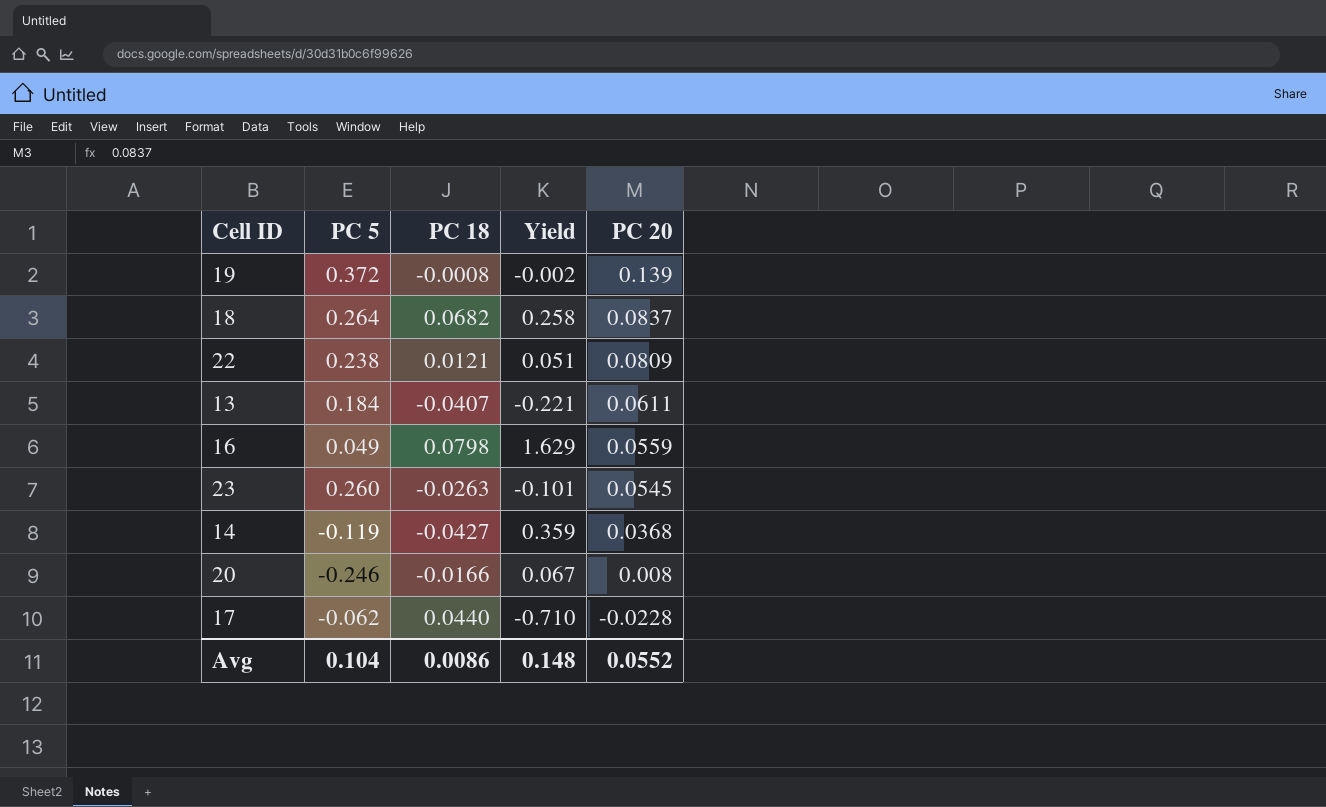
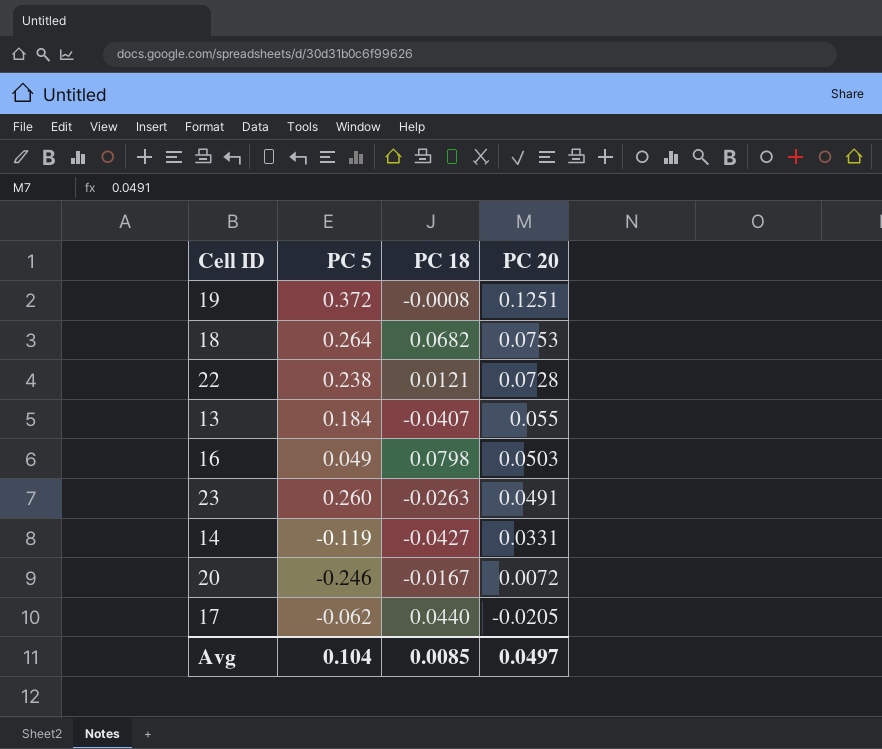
column Yield | formula: [PC 18] / [PC 5] -> none
19 | PC 20: 0.139 -> 0.1251
18 | PC 20: 0.0837 -> 0.0753
22 | PC 20: 0.0809 -> 0.0728
13 | PC 20: 0.0611 -> 0.055
16 | PC 20: 0.0559 -> 0.0503
23 | PC 20: 0.0545 -> 0.0491
14 | PC 20: 0.0368 -> 0.0331
20 | PC 18: -0.0166 -> -0.0167
20 | PC 20: 0.008 -> 0.0072
17 | PC 20: -0.0228 -> -0.0205
Avg | PC 18: 0.0086 -> 0.0085
Avg | PC 20: 0.0552 -> 0.0497

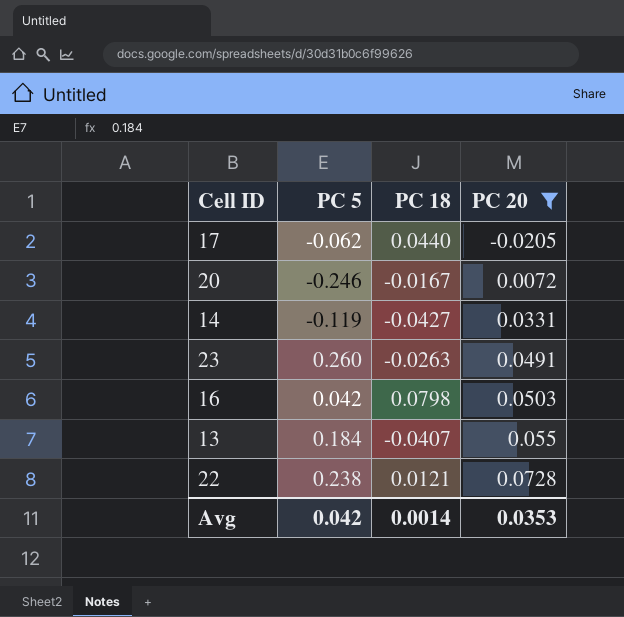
filter: none -> PC 20 <= 0.0728
row order: PC 20 descending -> PC 20 ascending
16 | PC 5: 0.049 -> 0.042
Avg | PC 5: 0.104 -> 0.042
Avg | PC 18: 0.0085 -> 0.0014
Avg | PC 20: 0.0497 -> 0.0353

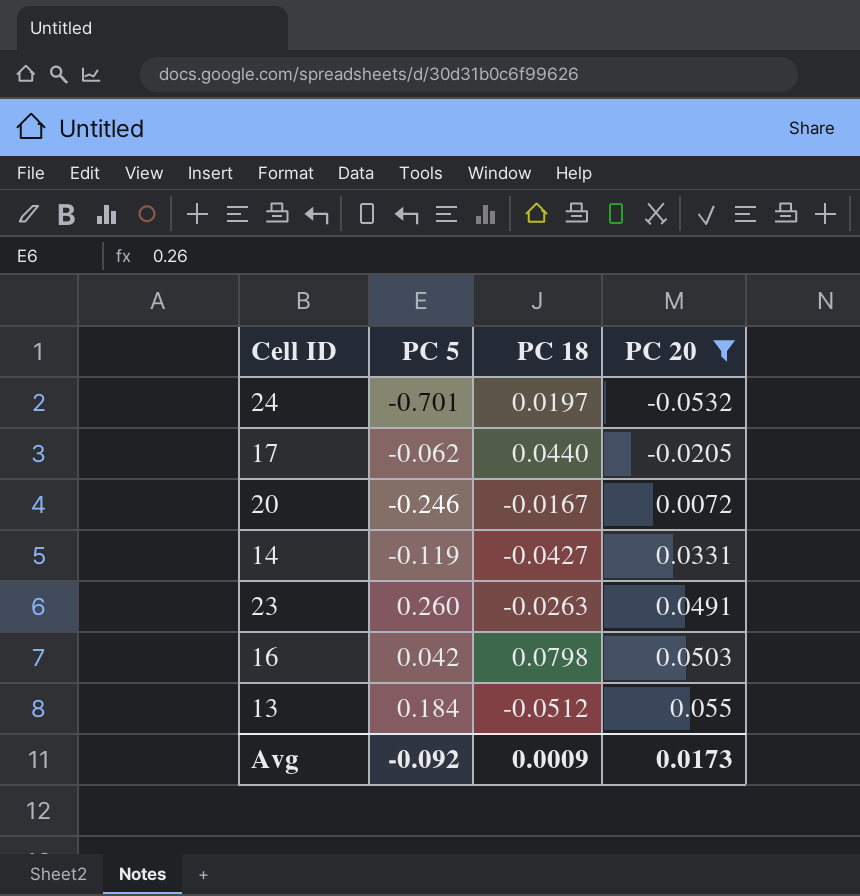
row 22: 0.238 | 0.0121 | 0.0728 -> none
row 24: none -> -0.701 | 0.0197 | -0.0532
13 | PC 18: -0.0407 -> -0.0512
Avg | PC 5: 0.042 -> -0.092
Avg | PC 18: 0.0014 -> 0.0009
Avg | PC 20: 0.0353 -> 0.0173

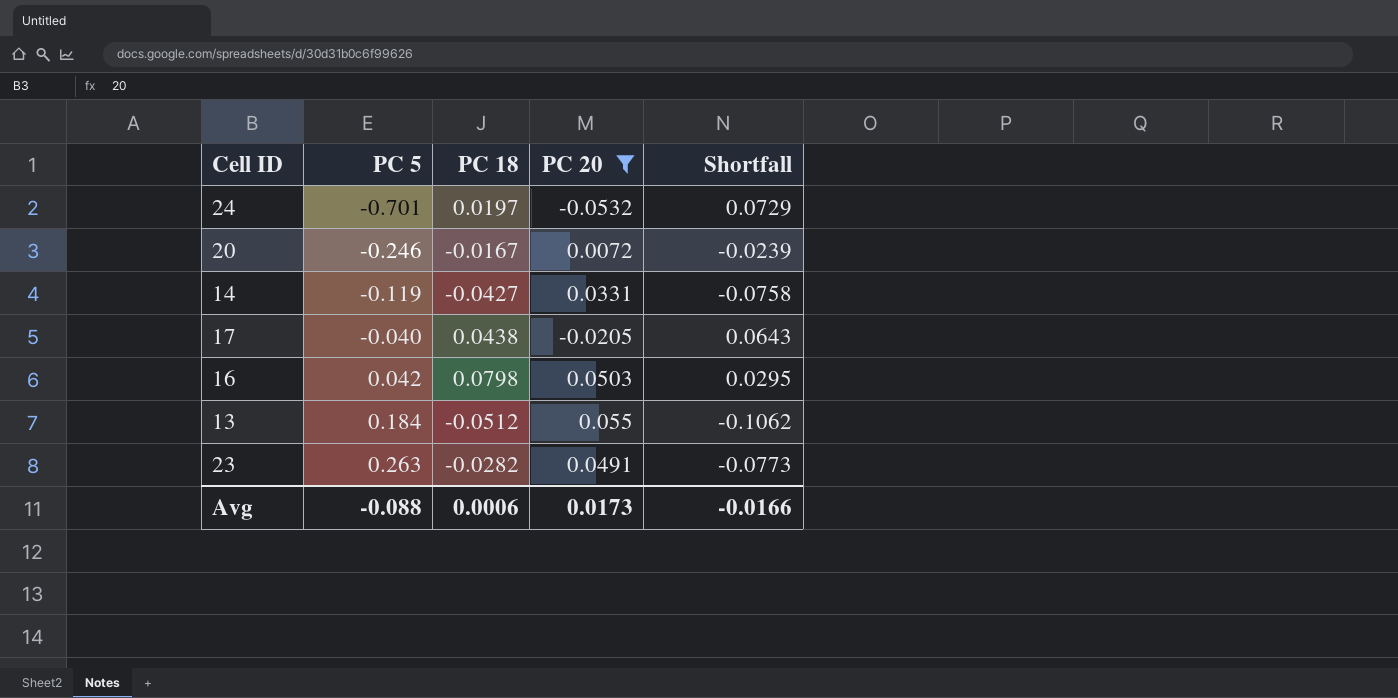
row order: PC 20 ascending -> PC 5 ascending
column Shortfall | formula: none -> [PC 18] - [PC 20]
17 | PC 5: -0.062 -> -0.040
17 | PC 18: 0.0440 -> 0.0438
23 | PC 5: 0.260 -> 0.263
23 | PC 18: -0.0263 -> -0.0282
Avg | PC 5: -0.092 -> -0.088
Avg | PC 18: 0.0009 -> 0.0006

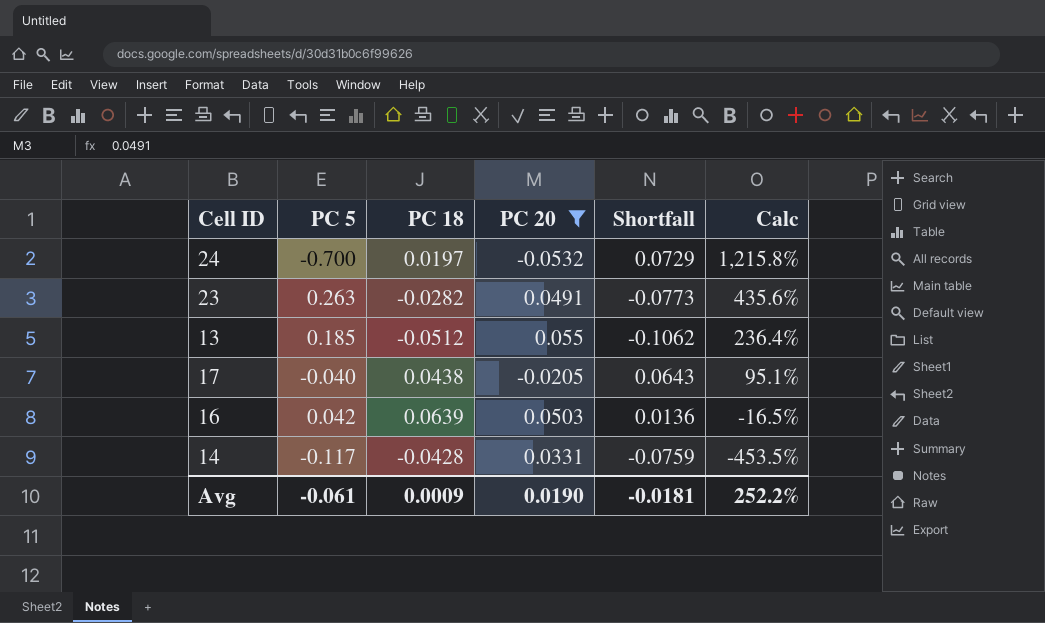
row order: PC 5 ascending -> Calc descending
column Calc | formula: none -> ([PC 5] - [PC 20]) / [PC 20]
row 20: -0.246 | -0.0167 | 0.0072 | -0.0239 -> none
24 | PC 5: -0.701 -> -0.700
13 | PC 5: 0.184 -> 0.185
16 | PC 18: 0.0798 -> 0.0639
16 | Shortfall: 0.0295 -> 0.0136
14 | PC 5: -0.119 -> -0.117
14 | PC 18: -0.0427 -> -0.0428
14 | Shortfall: -0.0758 -> -0.0759
Avg | PC 5: -0.088 -> -0.061
Avg | PC 18: 0.0006 -> 0.0009
Avg | PC 20: 0.0173 -> 0.0190
Avg | Shortfall: -0.0166 -> -0.0181

